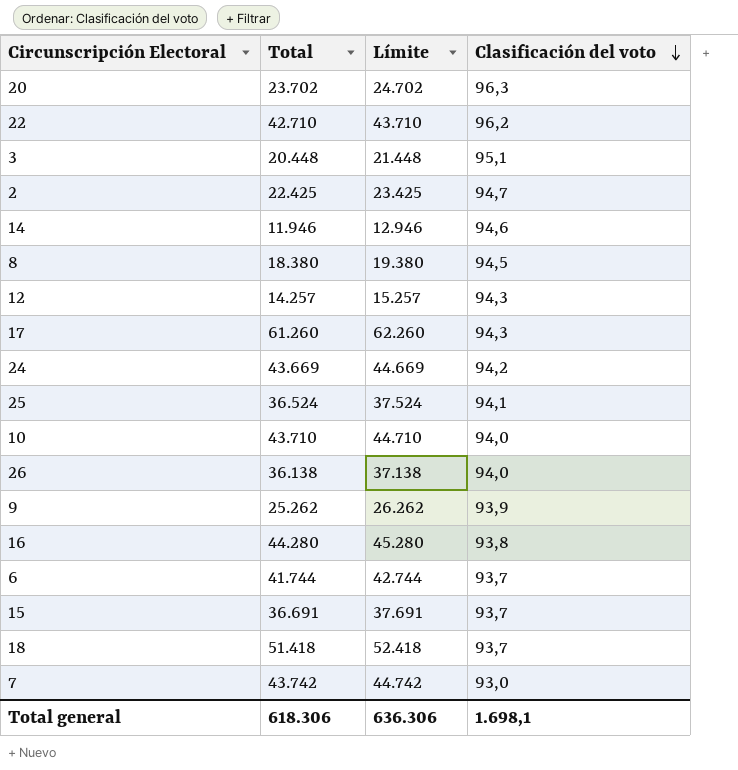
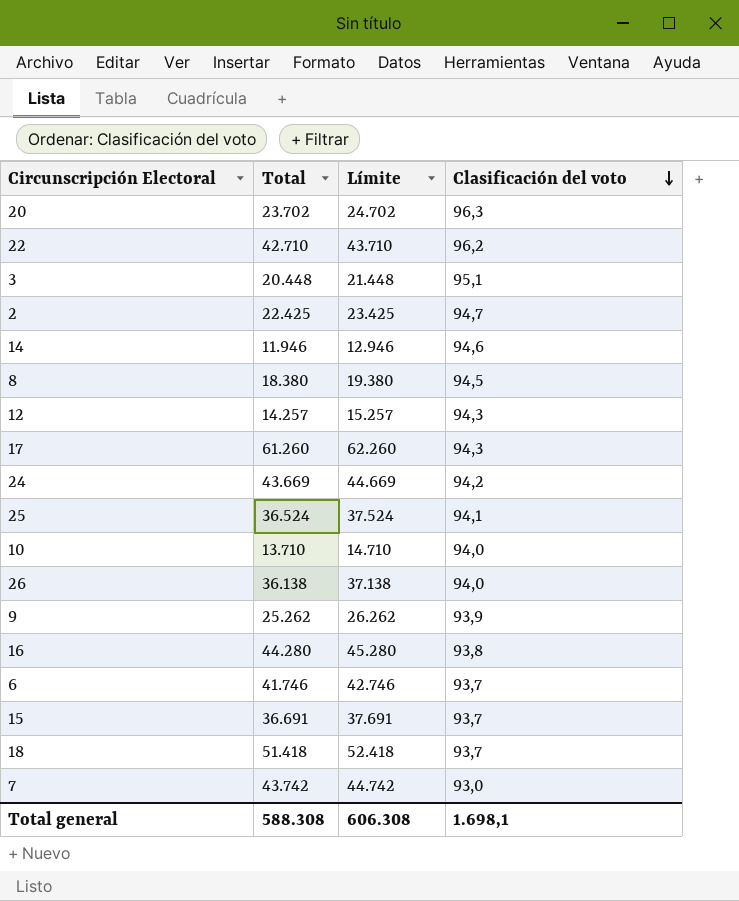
10 | Total: 43.710 -> 13.710
10 | Límite: 44.710 -> 14.710
6 | Total: 41.744 -> 41.746
6 | Límite: 42.744 -> 42.746
Total general | Total: 618.306 -> 588.308
Total general | Límite: 636.306 -> 606.308

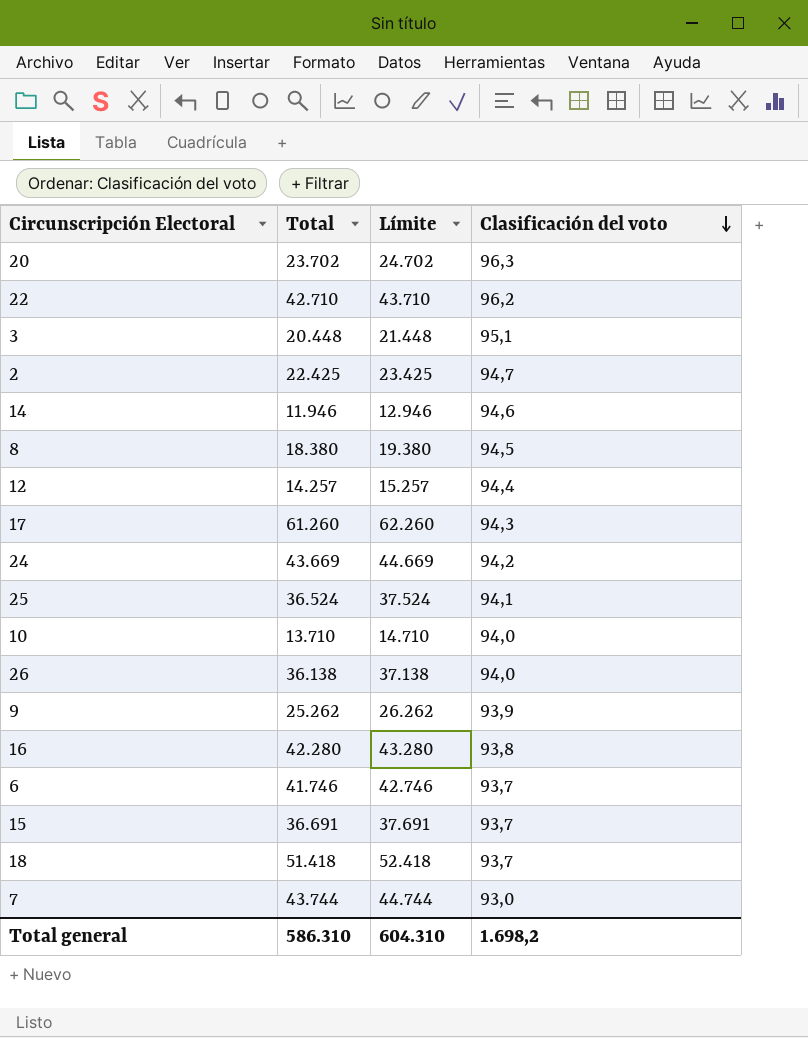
12 | Clasificación del voto: 94,3 -> 94,4
16 | Total: 44.280 -> 42.280
16 | Límite: 45.280 -> 43.280
7 | Total: 43.742 -> 43.744
7 | Límite: 44.742 -> 44.744
Total general | Total: 588.308 -> 586.310
Total general | Límite: 606.308 -> 604.310
Total general | Clasificación del voto: 1.698,1 -> 1.698,2

